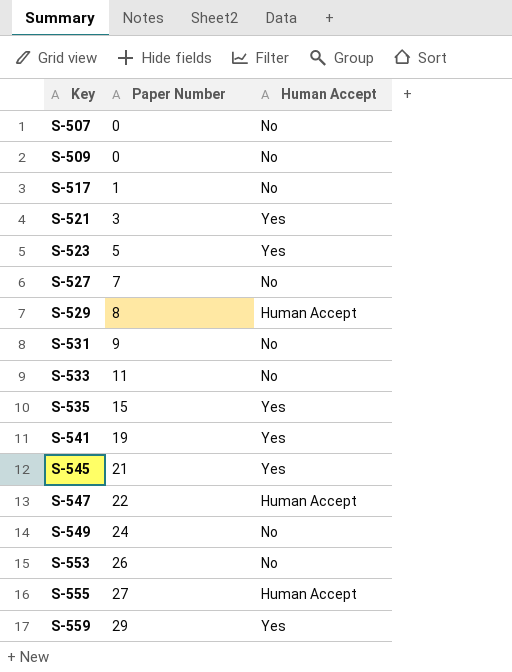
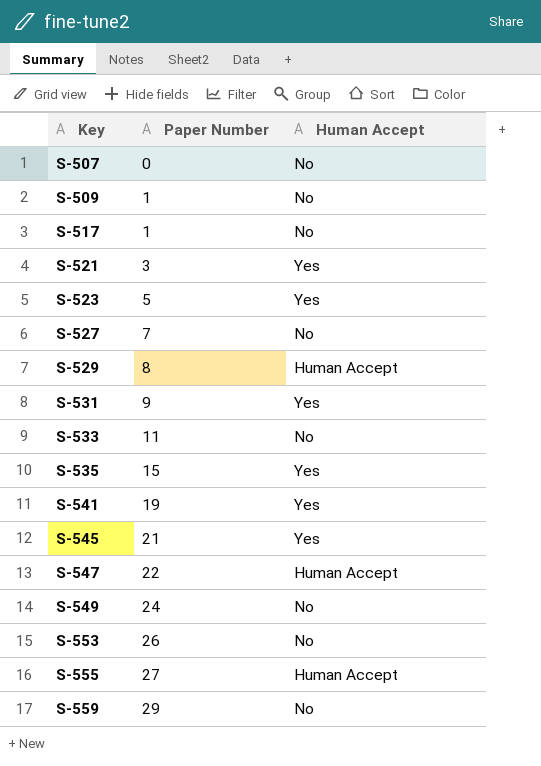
S-509 | Paper Number: 0 -> 1
S-531 | Human Accept: No -> Yes
S-559 | Human Accept: Yes -> No

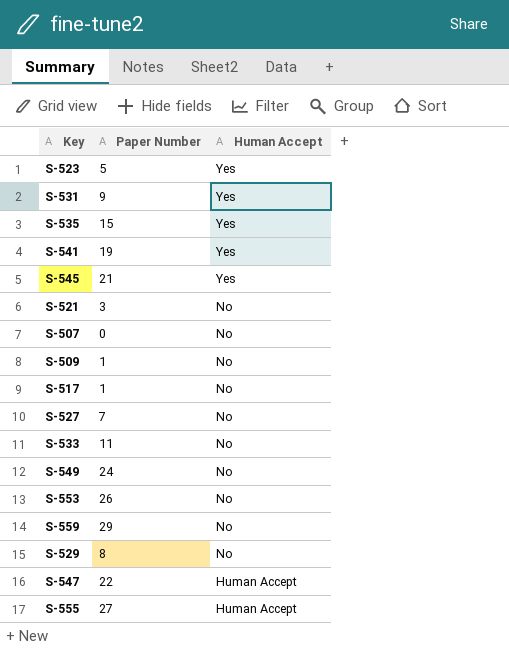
row order: Key ascending -> Human Accept descending
S-521 | Human Accept: Yes -> No
S-529 | Human Accept: Human Accept -> No

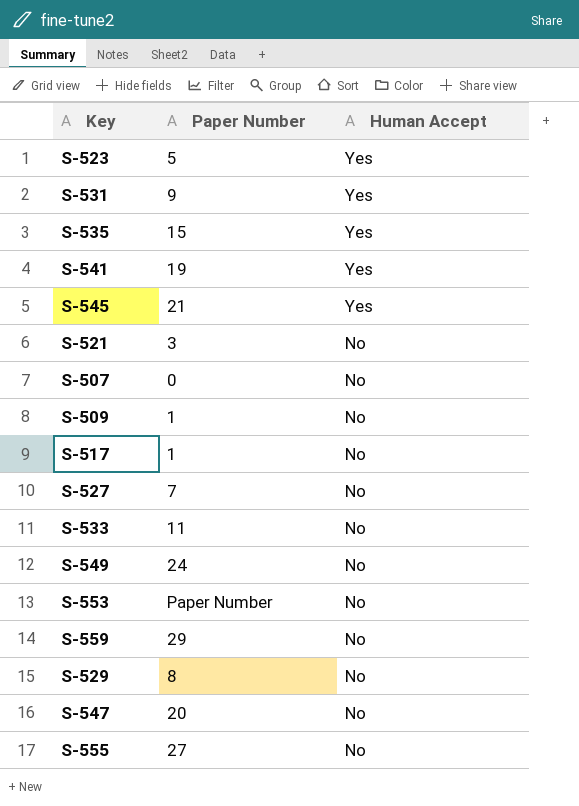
S-553 | Paper Number: 26 -> Paper Number
S-547 | Paper Number: 22 -> 20
S-547 | Human Accept: Human Accept -> No
S-555 | Human Accept: Human Accept -> No

